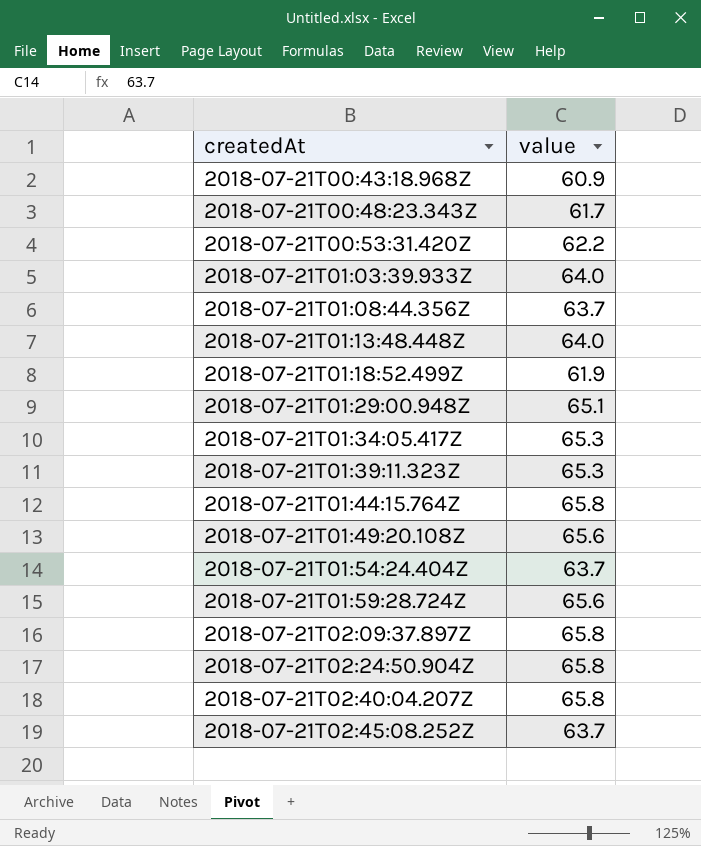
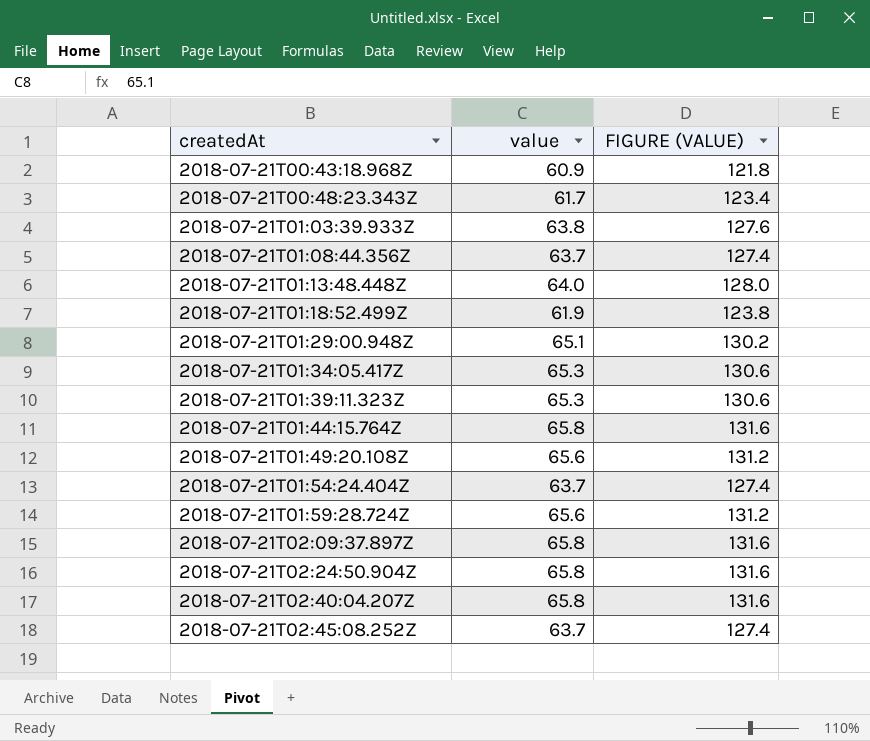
column FIGURE (VALUE) | formula: none -> [value] * 2
row 2018-07-21T00:53:31.420Z: 62.2 -> none
2018-07-21T01:03:39.933Z | value: 64.0 -> 63.8

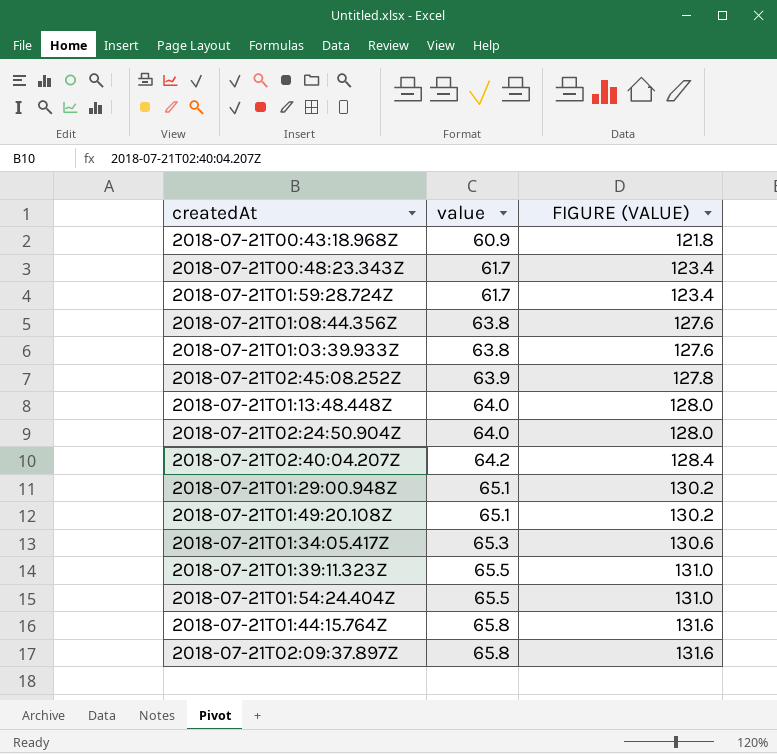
row order: createdAt ascending -> value ascending
row 2018-07-21T01:18:52.499Z: 61.9 | 123.8 -> none
2018-07-21T01:59:28.724Z | value: 65.6 -> 61.7
2018-07-21T01:59:28.724Z | FIGURE (VALUE): 131.2 -> 123.4
2018-07-21T01:08:44.356Z | value: 63.7 -> 63.8
2018-07-21T01:08:44.356Z | FIGURE (VALUE): 127.4 -> 127.6
2018-07-21T02:45:08.252Z | value: 63.7 -> 63.9
2018-07-21T02:45:08.252Z | FIGURE (VALUE): 127.4 -> 127.8
2018-07-21T02:24:50.904Z | value: 65.8 -> 64.0
2018-07-21T02:24:50.904Z | FIGURE (VALUE): 131.6 -> 128.0
2018-07-21T02:40:04.207Z | value: 65.8 -> 64.2
2018-07-21T02:40:04.207Z | FIGURE (VALUE): 131.6 -> 128.4
2018-07-21T01:49:20.108Z | value: 65.6 -> 65.1
2018-07-21T01:49:20.108Z | FIGURE (VALUE): 131.2 -> 130.2
2018-07-21T01:39:11.323Z | value: 65.3 -> 65.5
2018-07-21T01:39:11.323Z | FIGURE (VALUE): 130.6 -> 131.0
2018-07-21T01:54:24.404Z | value: 63.7 -> 65.5
2018-07-21T01:54:24.404Z | FIGURE (VALUE): 127.4 -> 131.0

